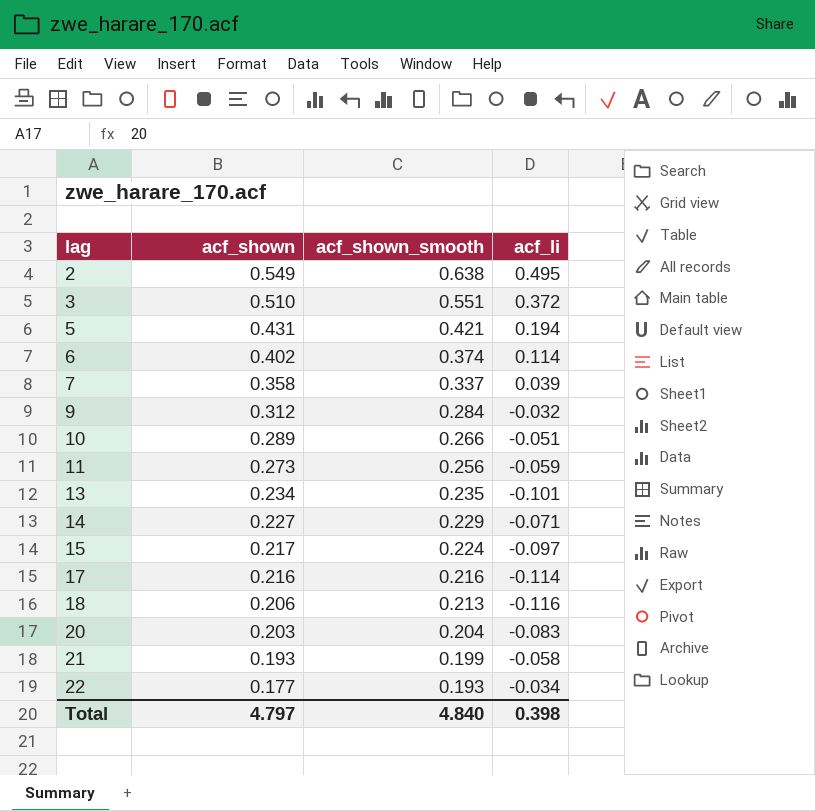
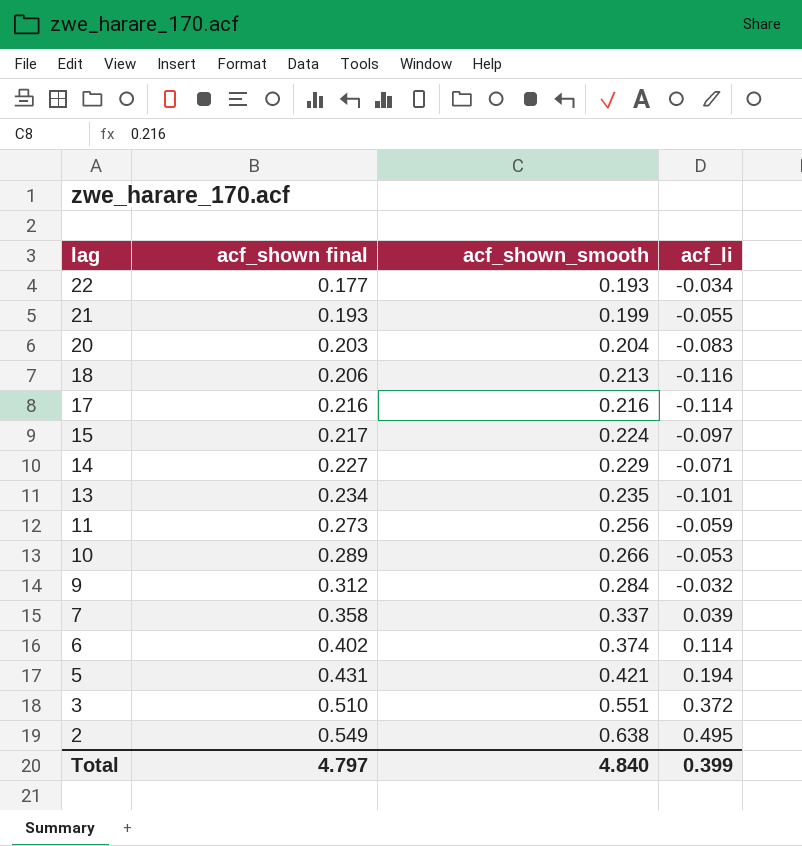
row order: lag ascending -> lag descending
column name: acf_shown -> acf_shown final
21 | acf_li: -0.058 -> -0.055
10 | acf_li: -0.051 -> -0.053
Total | acf_li: 0.398 -> 0.399

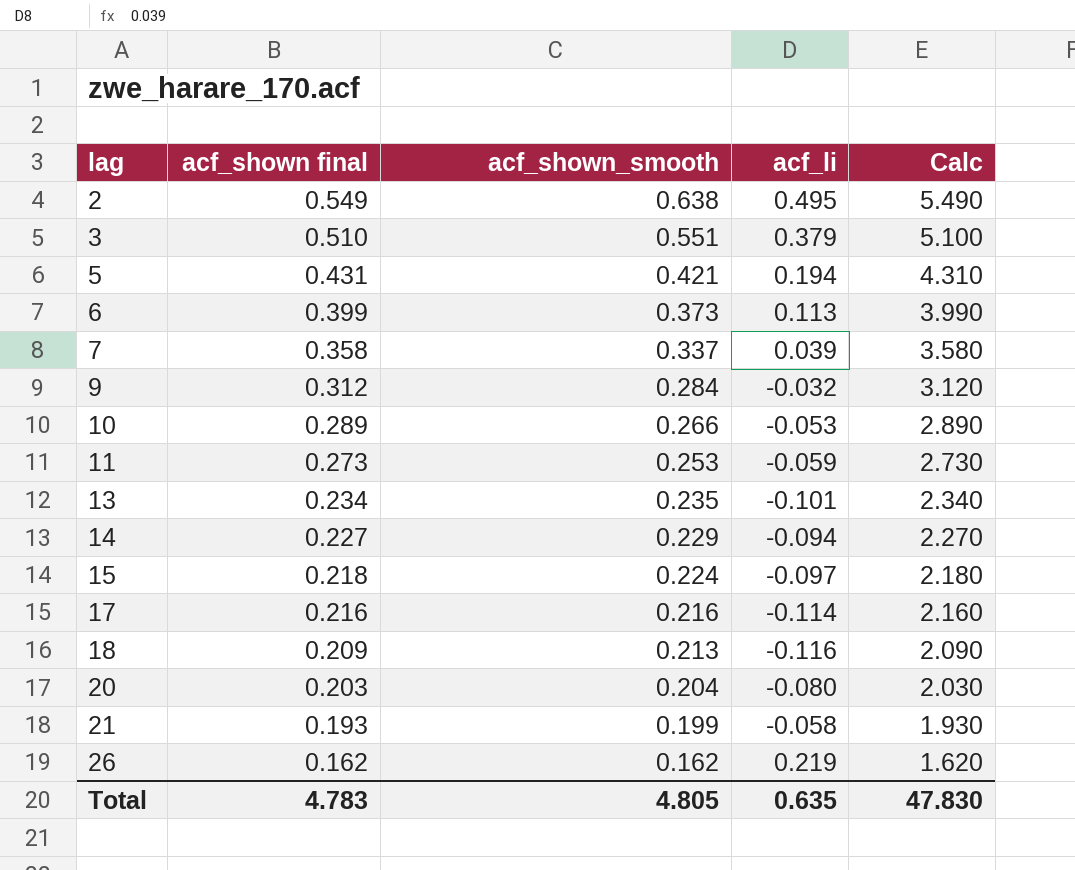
row order: lag descending -> lag ascending
column Calc | formula: none -> [acf_shown final] * 10
row 22: 0.177 | 0.193 | -0.034 -> none
3 | acf_li: 0.372 -> 0.379
6 | acf_shown final: 0.402 -> 0.399
6 | acf_shown_smooth: 0.374 -> 0.373
6 | acf_li: 0.114 -> 0.113
11 | acf_shown_smooth: 0.256 -> 0.253
14 | acf_li: -0.071 -> -0.094
15 | acf_shown final: 0.217 -> 0.218
18 | acf_shown final: 0.206 -> 0.209
20 | acf_li: -0.083 -> -0.080
21 | acf_li: -0.055 -> -0.058
row 26: none -> 0.162 | 0.162 | 0.219 | 1.620
Total | acf_shown final: 4.797 -> 4.783
Total | acf_shown_smooth: 4.840 -> 4.805
Total | acf_li: 0.399 -> 0.635

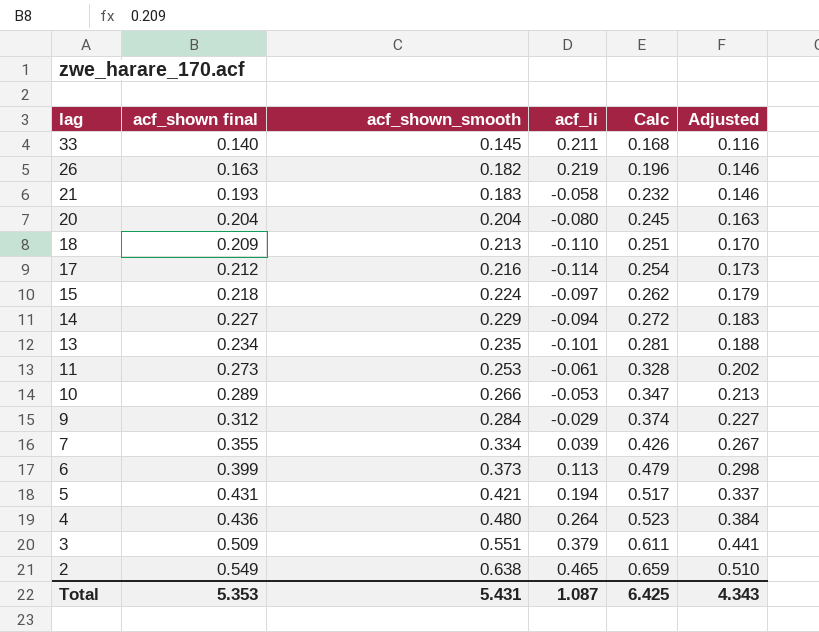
row order: lag ascending -> lag descending
column Calc | formula: [acf_shown final] * 10 -> [acf_shown final] * 1.2
column Adjusted | formula: none -> [acf_shown_smooth] * 0.8
row 33: none -> 0.140 | 0.145 | 0.211 | 0.168 | 0.116
26 | acf_shown final: 0.162 -> 0.163
26 | acf_shown_smooth: 0.162 -> 0.182
21 | acf_shown_smooth: 0.199 -> 0.183
20 | acf_shown final: 0.203 -> 0.204
18 | acf_li: -0.116 -> -0.110
17 | acf_shown final: 0.216 -> 0.212
11 | acf_li: -0.059 -> -0.061
9 | acf_li: -0.032 -> -0.029
7 | acf_shown final: 0.358 -> 0.355
7 | acf_shown_smooth: 0.337 -> 0.334
row 4: none -> 0.436 | 0.480 | 0.264 | 0.523 | 0.384
3 | acf_shown final: 0.510 -> 0.509
2 | acf_li: 0.495 -> 0.465
Total | acf_shown final: 4.783 -> 5.353
Total | acf_shown_smooth: 4.805 -> 5.431
Total | acf_li: 0.635 -> 1.087
Total | Calc: 47.830 -> 6.425

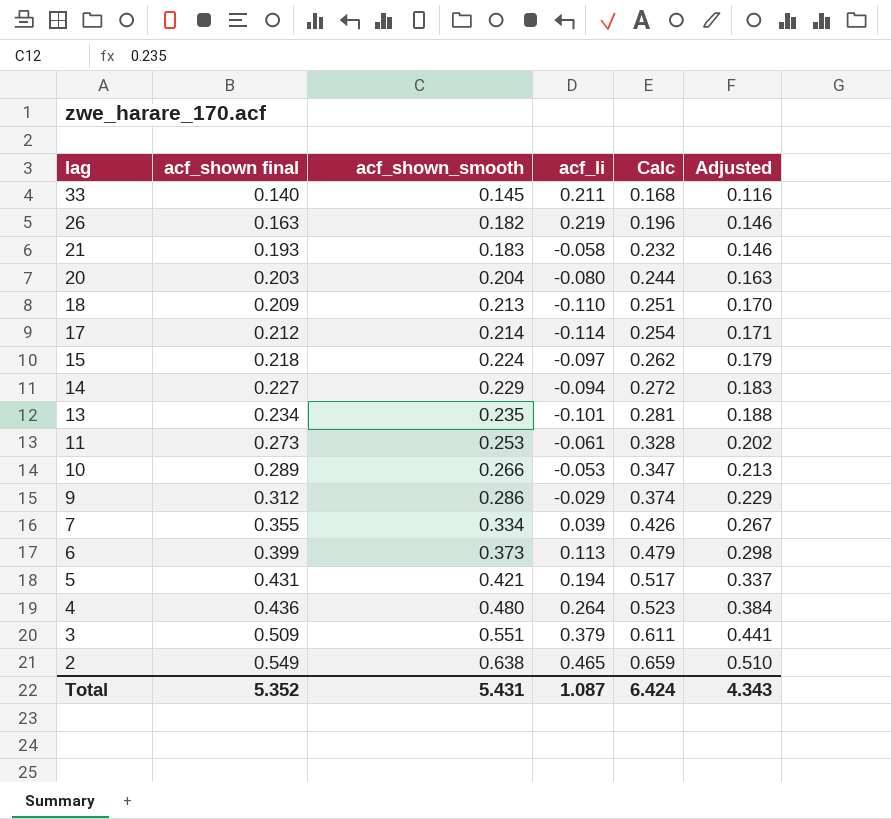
20 | acf_shown final: 0.204 -> 0.203
20 | Calc: 0.245 -> 0.244
17 | acf_shown_smooth: 0.216 -> 0.214
17 | Adjusted: 0.173 -> 0.171
9 | acf_shown_smooth: 0.284 -> 0.286
9 | Adjusted: 0.227 -> 0.229
Total | acf_shown final: 5.353 -> 5.352
Total | Calc: 6.425 -> 6.424

